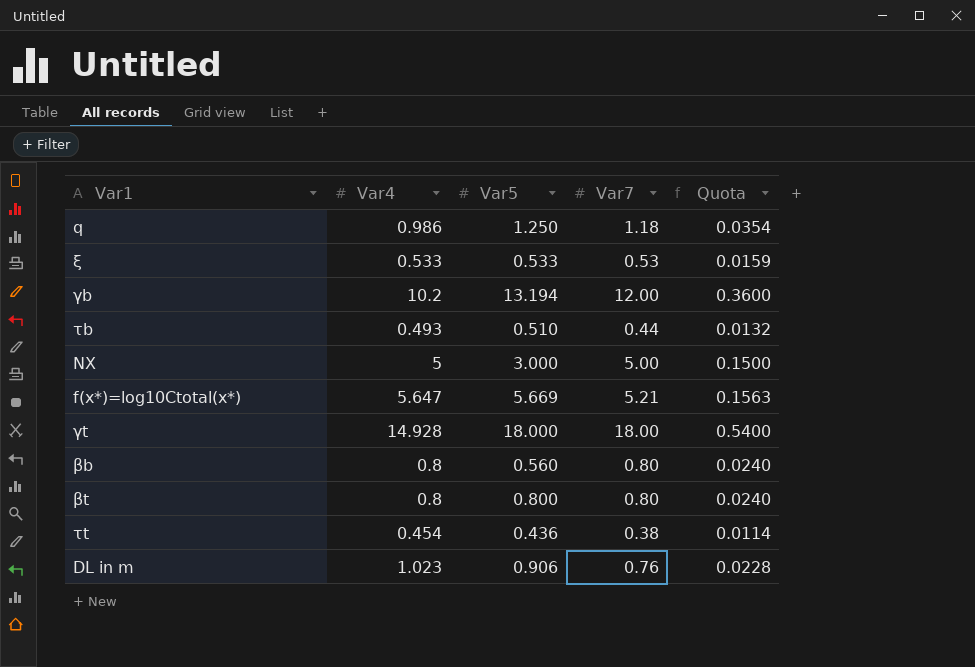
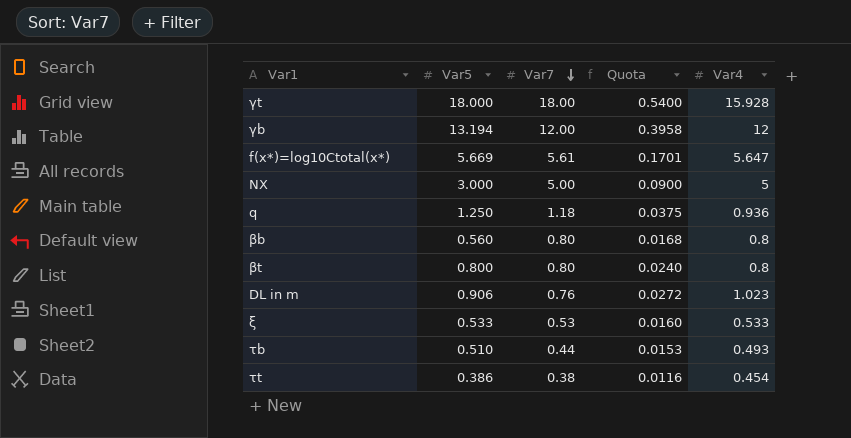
row order: none -> Var7 descending
column Quota | formula: [Var7] * 0.03 -> [Var5] * 0.03
column Var4 | position: 2 -> 5
γt | Var4: 14.928 -> 15.928
γb | Var4: 10.2 -> 12
f(x*)=log10Ctotal(x*) | Var7: 5.21 -> 5.61
q | Var4: 0.986 -> 0.936
τt | Var5: 0.436 -> 0.386

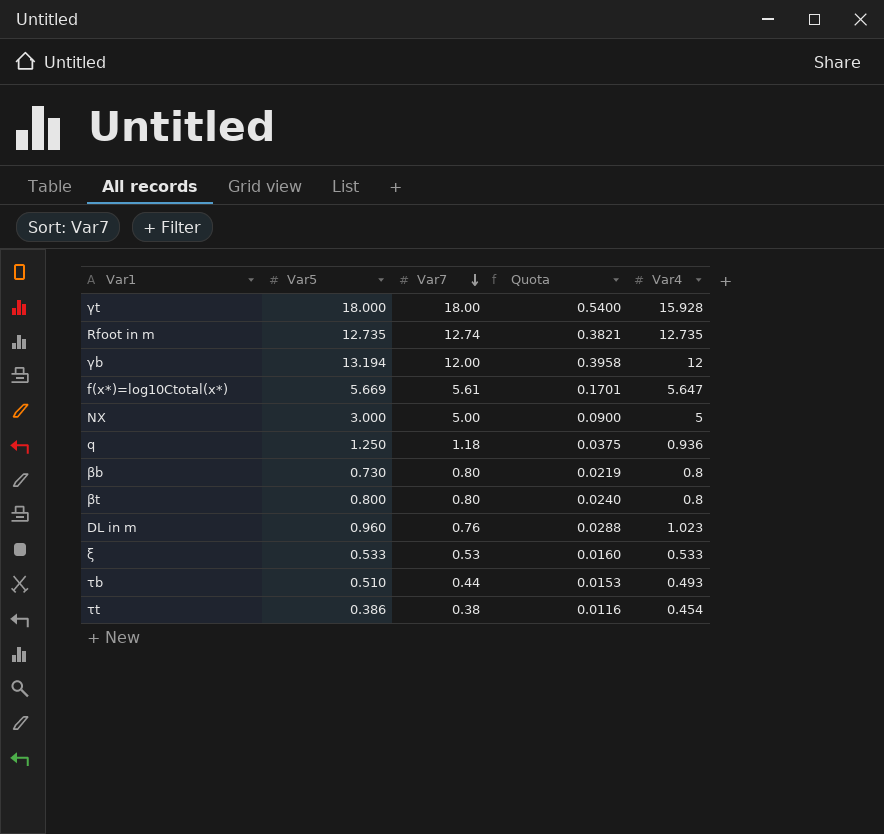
row Rfoot in m: none -> 12.735 | 12.74 | 0.3821 | 12.735
βb | Var5: 0.560 -> 0.730
βb | Quota: 0.0168 -> 0.0219
DL in m | Var5: 0.906 -> 0.960
DL in m | Quota: 0.0272 -> 0.0288

